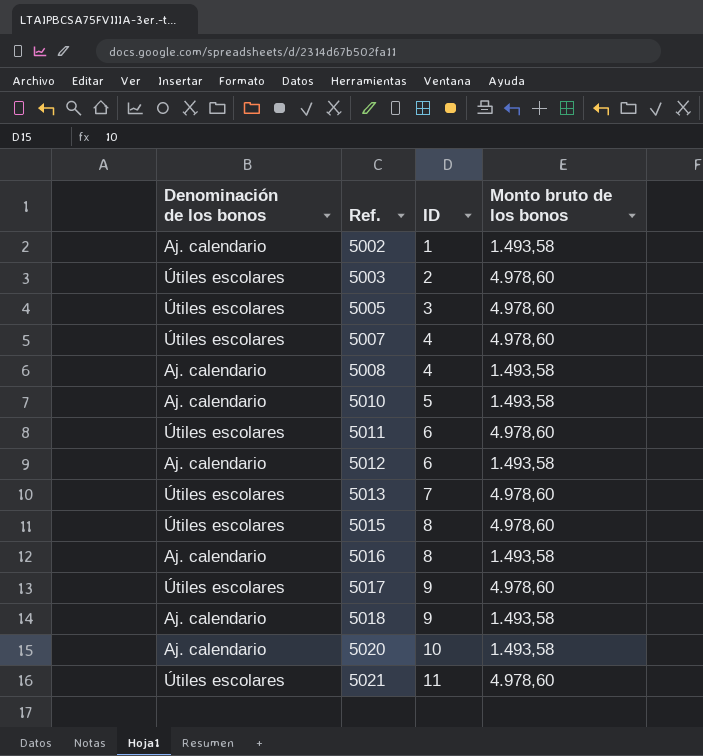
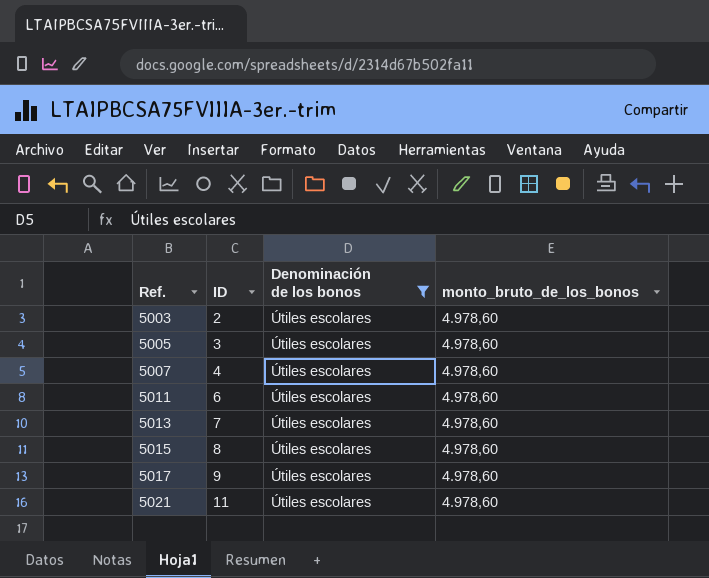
filter: none -> Denominación de los bonos = Útiles escolares
column Denominación de los bonos | position: 1 -> 3
column name: Monto bruto de los bonos -> monto_bruto_de_los_bonos

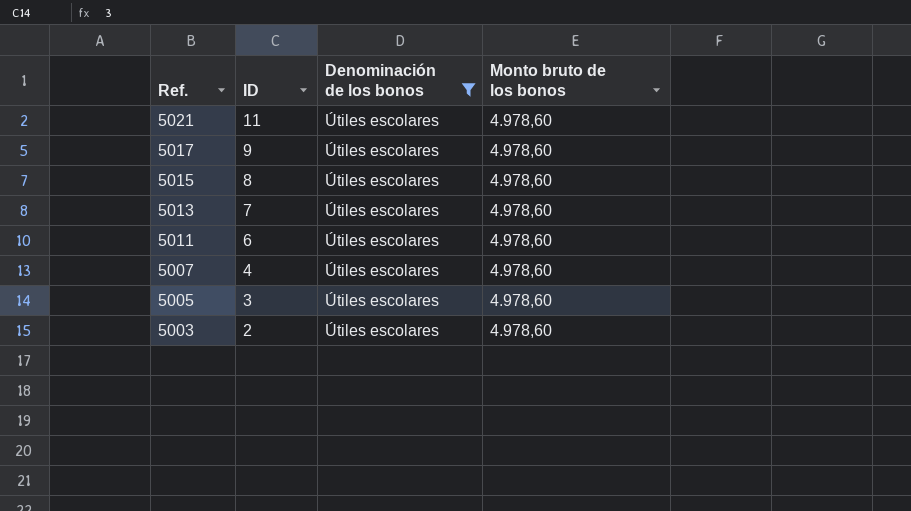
row order: Ref. ascending -> Ref. descending
column name: monto_bruto_de_los_bonos -> Monto bruto de los bonos

